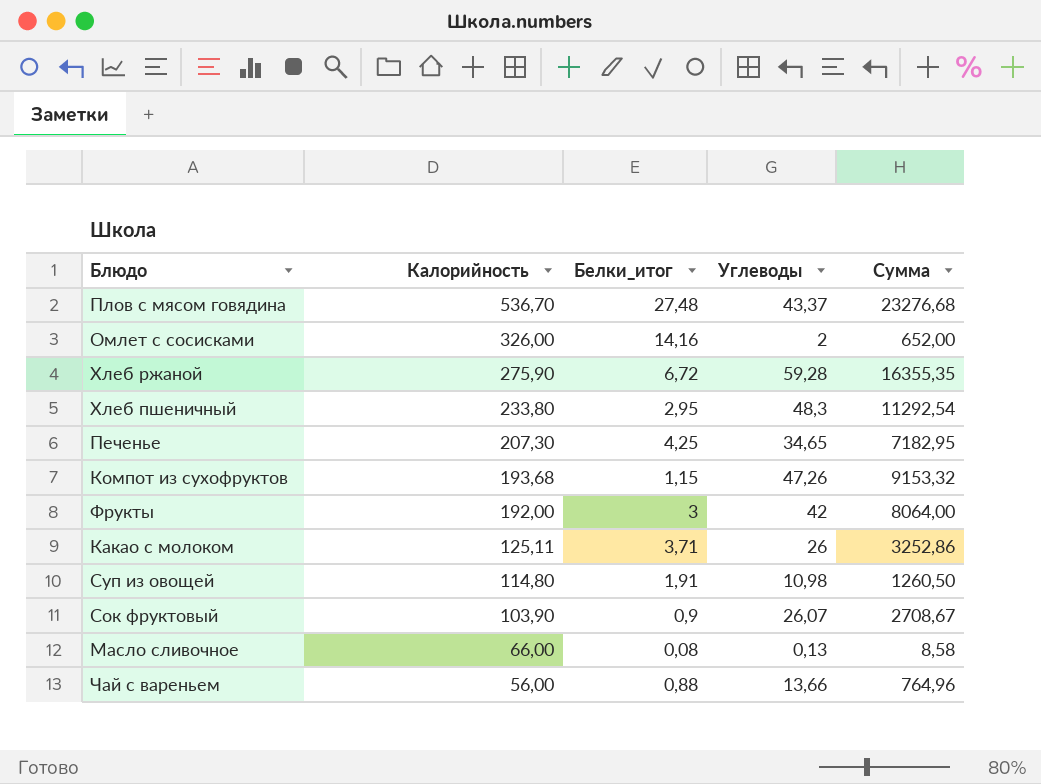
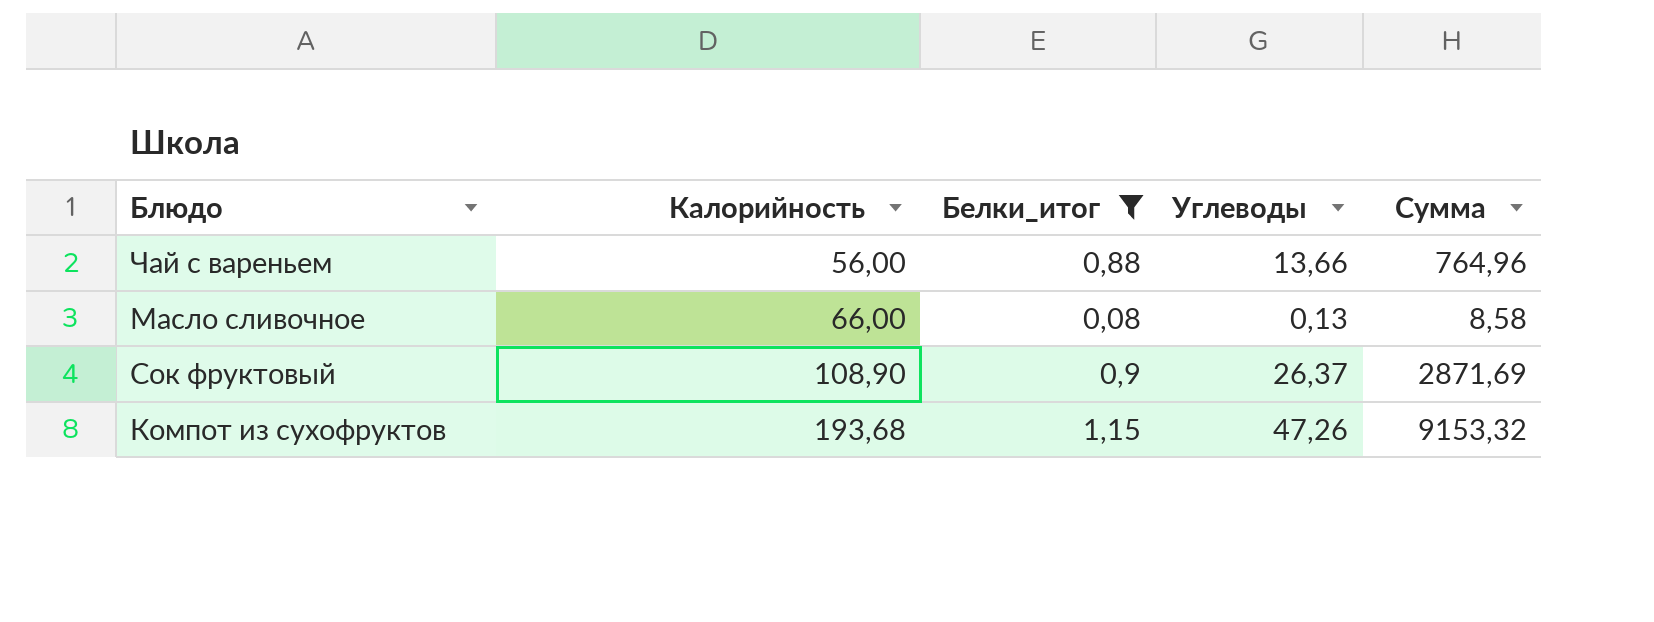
filter: none -> Белки_итог <= 1,15
row order: Калорийность descending -> Калорийность ascending
Сок фруктовый | Калорийность: 103,90 -> 108,90
Сок фруктовый | Углеводы: 26,07 -> 26,37
Сок фруктовый | Сумма: 2708,67 -> 2871,69

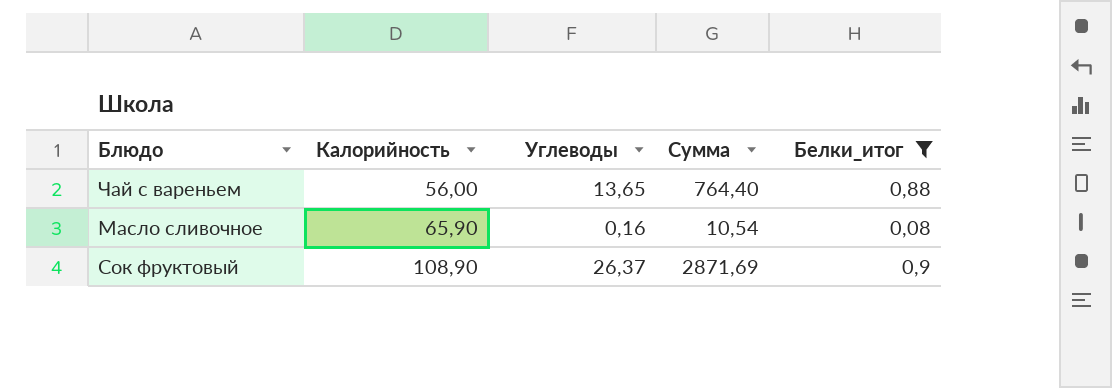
column Белки_итог | position: 3 -> 5
row Компот из сухофруктов: 193,68 | 1,15 | 47,26 | 9153,32 -> none
Чай с вареньем | Углеводы: 13,66 -> 13,65
Чай с вареньем | Сумма: 764,96 -> 764,40
Масло сливочное | Калорийность: 66,00 -> 65,90
Масло сливочное | Углеводы: 0,13 -> 0,16
Масло сливочное | Сумма: 8,58 -> 10,54

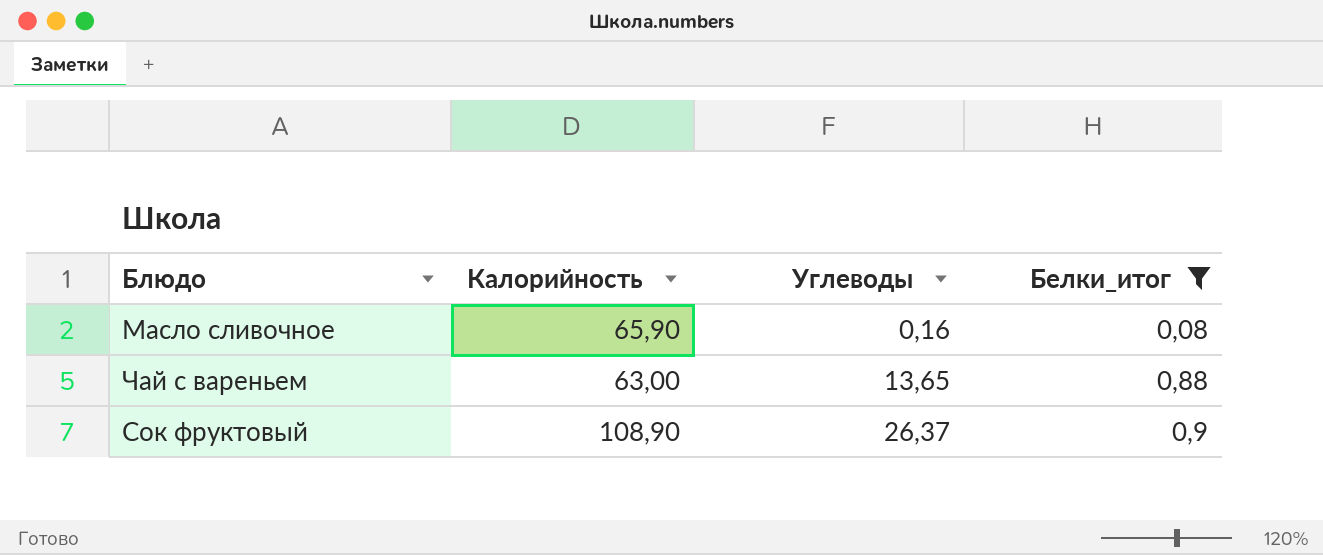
row order: Калорийность ascending -> Углеводы ascending
column Сумма | formula: [Калорийность] * [Углеводы] -> none
Чай с вареньем | Калорийность: 56,00 -> 63,00

